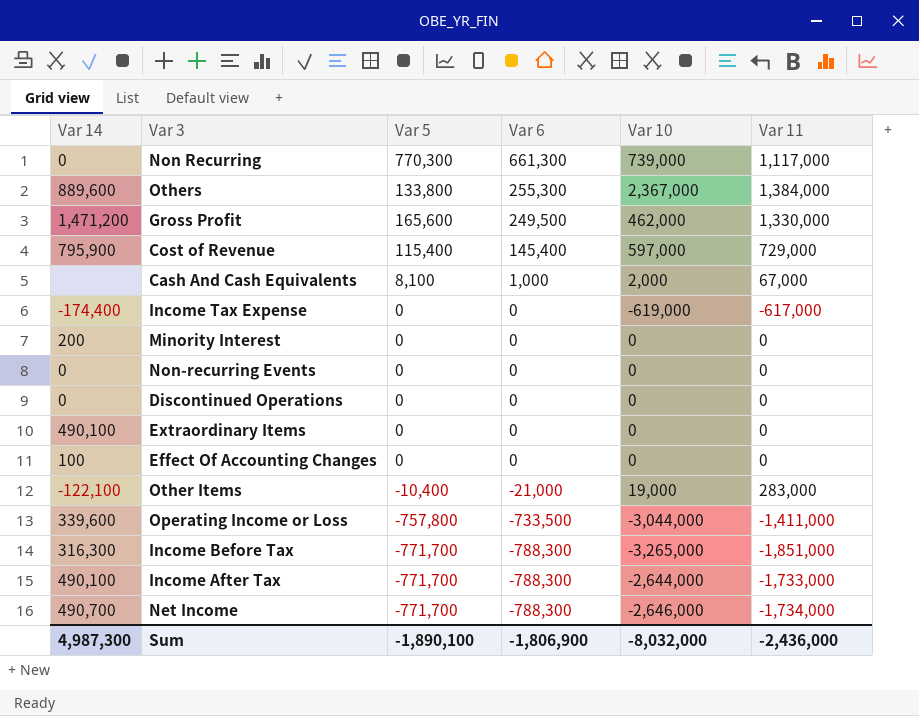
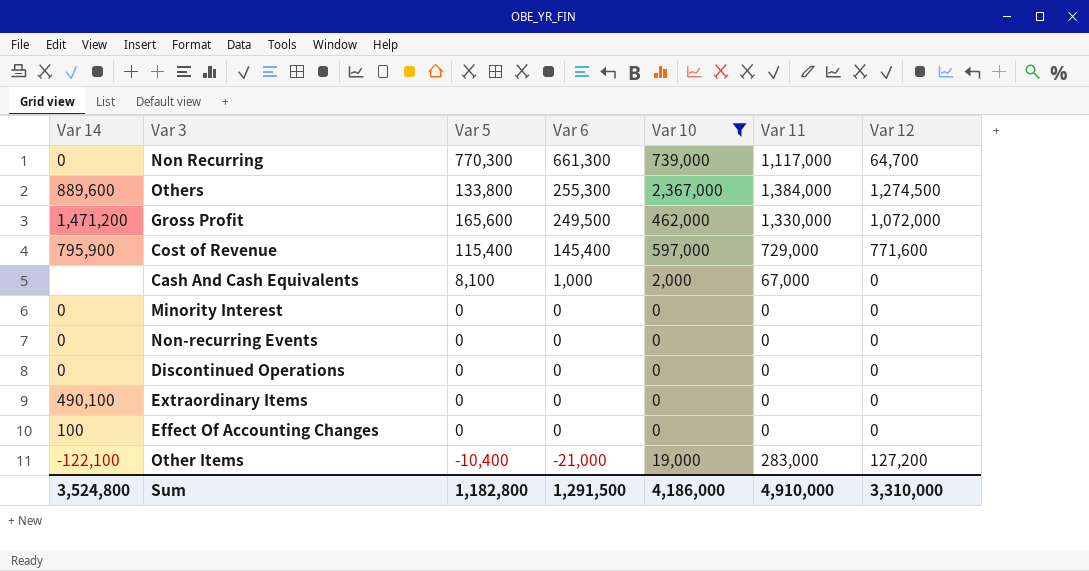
filter: none -> Var 10 >= 0
column Var 12 | position: none -> 7
Minority Interest | Var 14: 200 -> 0
Sum | Var 14: 4,987,300 -> 3,524,800
Sum | Var 5: -1,890,100 -> 1,182,800
Sum | Var 6: -1,806,900 -> 1,291,500
Sum | Var 10: -8,032,000 -> 4,186,000
Sum | Var 11: -2,436,000 -> 4,910,000

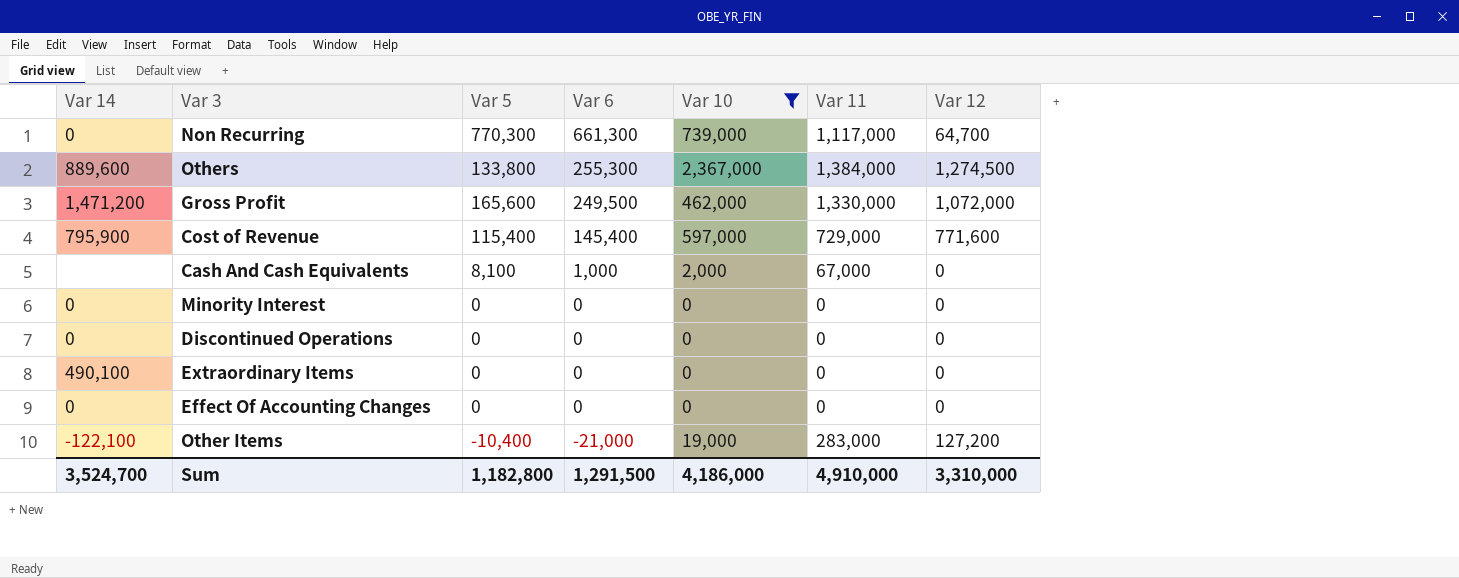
row Non-recurring Events: 0 | 0 | 0 | 0 | 0 | 0 -> none
Effect Of Accounting Changes | Var 14: 100 -> 0
Sum | Var 14: 3,524,800 -> 3,524,700

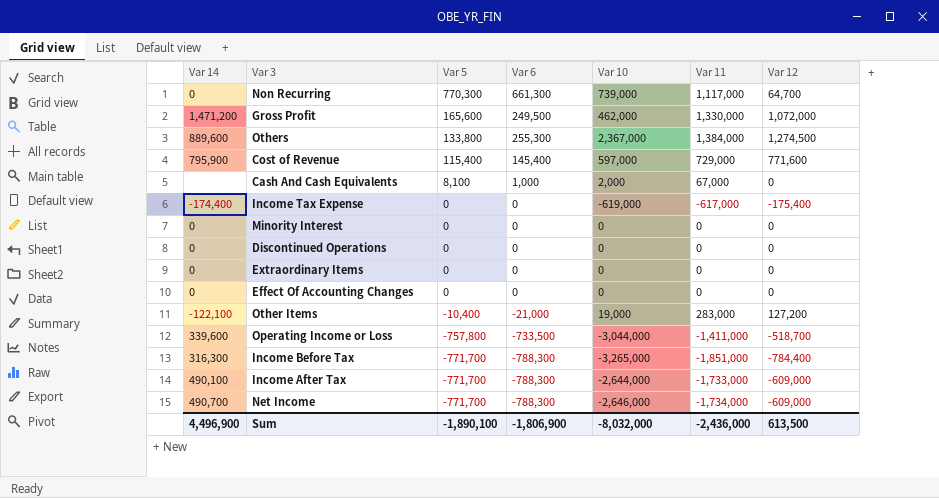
filter: Var 10 >= 0 -> none
row order: Var 6 descending -> Var 5 descending
Extraordinary Items | Var 14: 490,100 -> 0
Sum | Var 14: 3,524,700 -> 4,496,900
Sum | Var 5: 1,182,800 -> -1,890,100
Sum | Var 6: 1,291,500 -> -1,806,900
Sum | Var 10: 4,186,000 -> -8,032,000
Sum | Var 11: 4,910,000 -> -2,436,000
Sum | Var 12: 3,310,000 -> 613,500

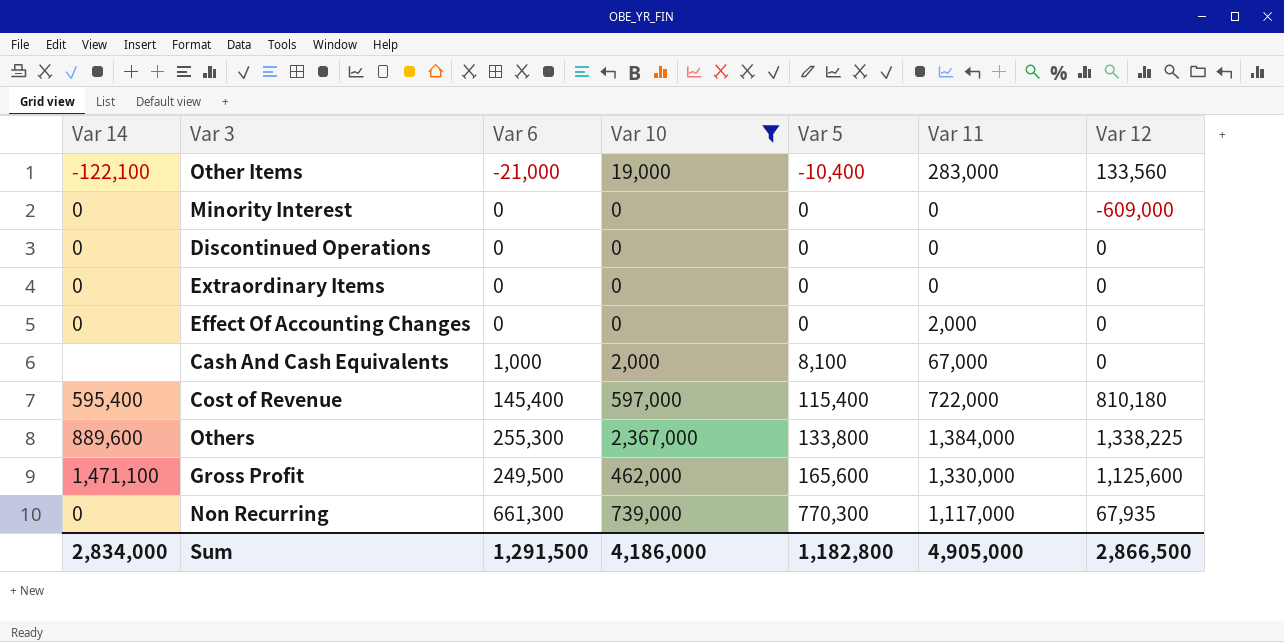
filter: none -> Var 10 >= 0
row order: Var 5 descending -> Var 5 ascending
column Var 5 | position: 3 -> 5
Other Items | Var 12: 127,200 -> 133,560
Minority Interest | Var 12: 0 -> -609,000
Effect Of Accounting Changes | Var 11: 0 -> 2,000
Cost of Revenue | Var 14: 795,900 -> 595,400
Cost of Revenue | Var 11: 729,000 -> 722,000
Cost of Revenue | Var 12: 771,600 -> 810,180
Others | Var 12: 1,274,500 -> 1,338,225
Gross Profit | Var 14: 1,471,200 -> 1,471,100
Gross Profit | Var 12: 1,072,000 -> 1,125,600
Non Recurring | Var 12: 64,700 -> 67,935
Sum | Var 14: 4,496,900 -> 2,834,000
Sum | Var 6: -1,806,900 -> 1,291,500
Sum | Var 10: -8,032,000 -> 4,186,000
Sum | Var 5: -1,890,100 -> 1,182,800
Sum | Var 11: -2,436,000 -> 4,905,000
Sum | Var 12: 613,500 -> 2,866,500

